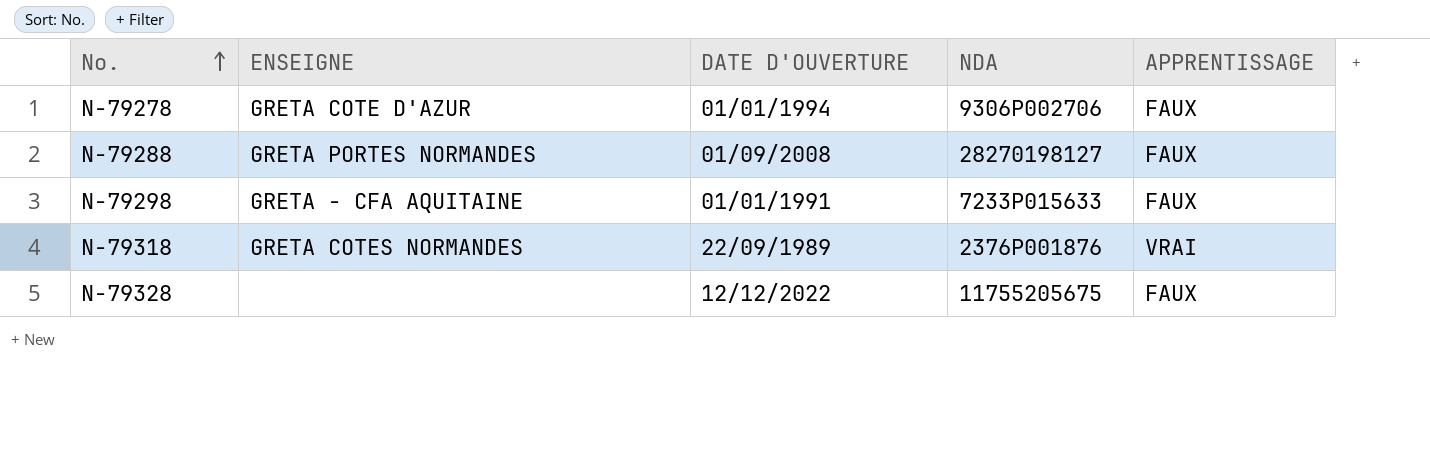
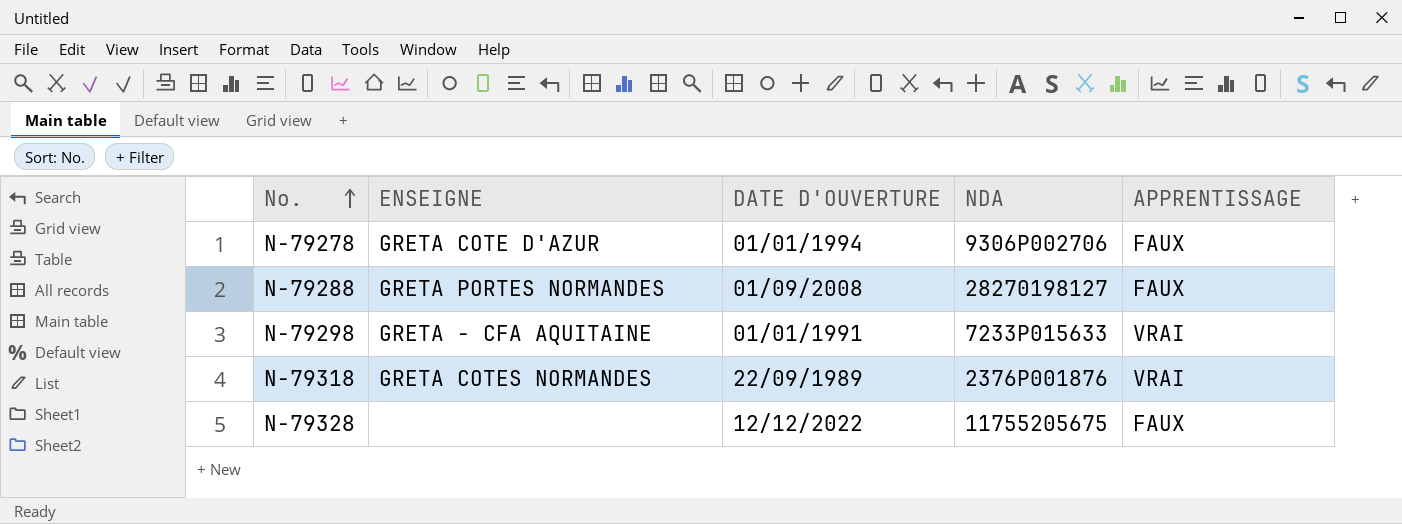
N-79298 | APPRENTISSAGE: FAUX -> VRAI

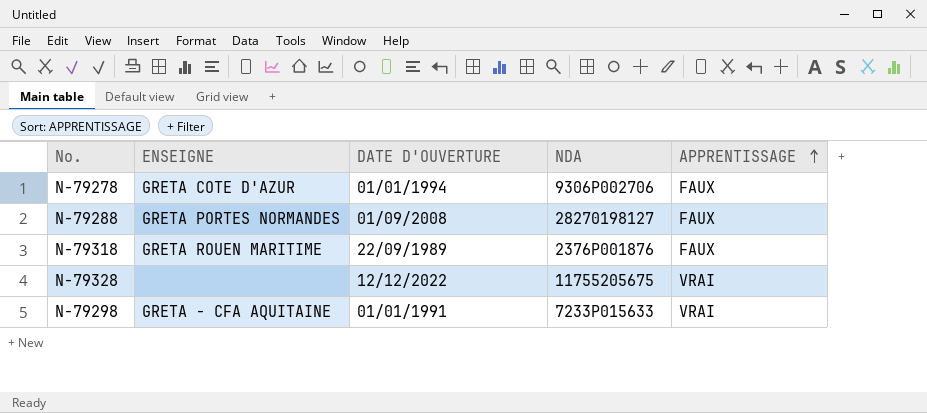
row order: No. ascending -> APPRENTISSAGE ascending
N-79318 | ENSEIGNE: GRETA COTES NORMANDES -> GRETA ROUEN MARITIME
N-79318 | APPRENTISSAGE: VRAI -> FAUX
N-79328 | APPRENTISSAGE: FAUX -> VRAI

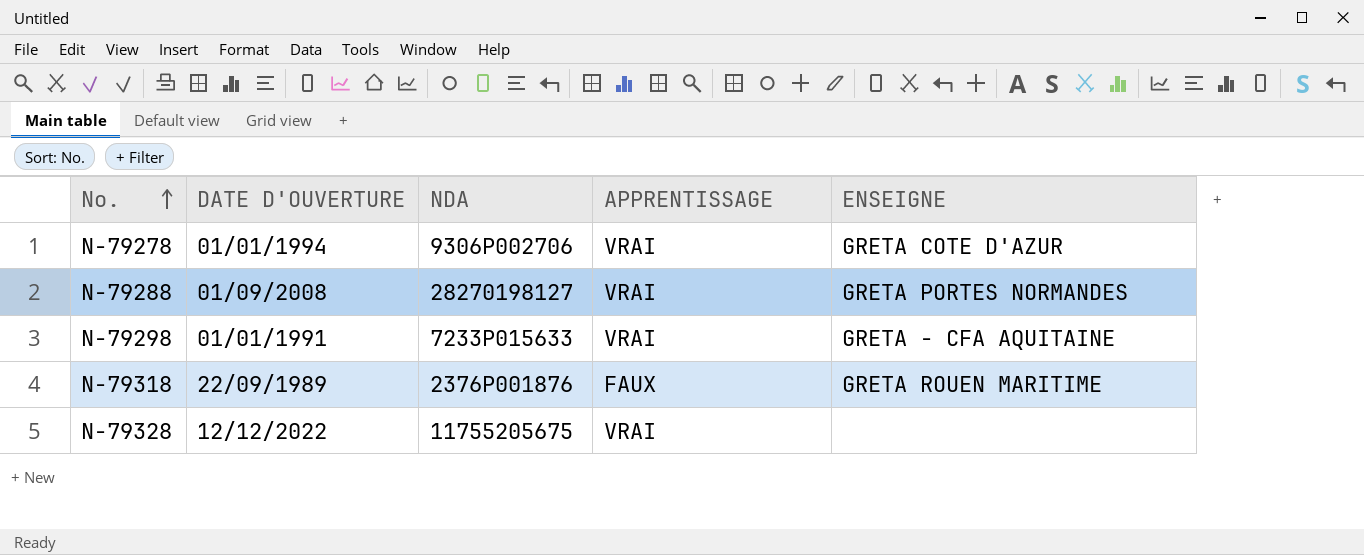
row order: APPRENTISSAGE ascending -> No. ascending
column ENSEIGNE | position: 2 -> 5
N-79278 | APPRENTISSAGE: FAUX -> VRAI
N-79288 | APPRENTISSAGE: FAUX -> VRAI

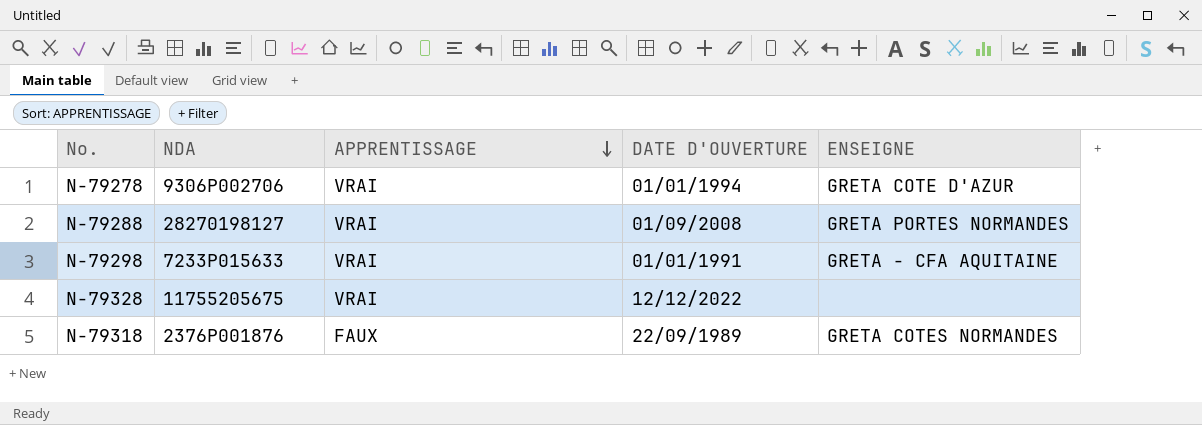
row order: No. ascending -> APPRENTISSAGE descending
column DATE D'OUVERTURE | position: 2 -> 4
N-79318 | ENSEIGNE: GRETA ROUEN MARITIME -> GRETA COTES NORMANDES

